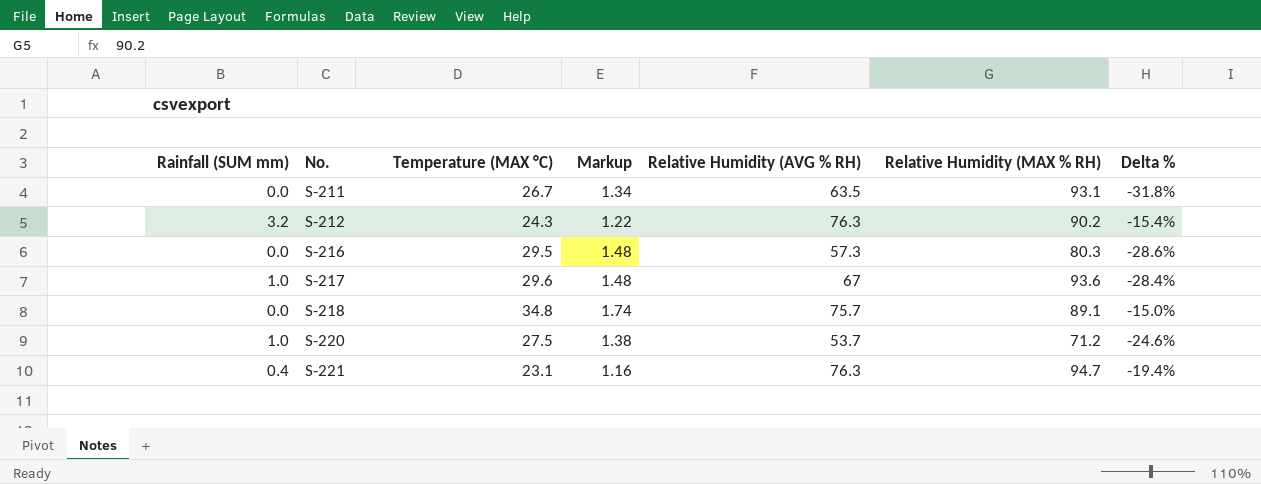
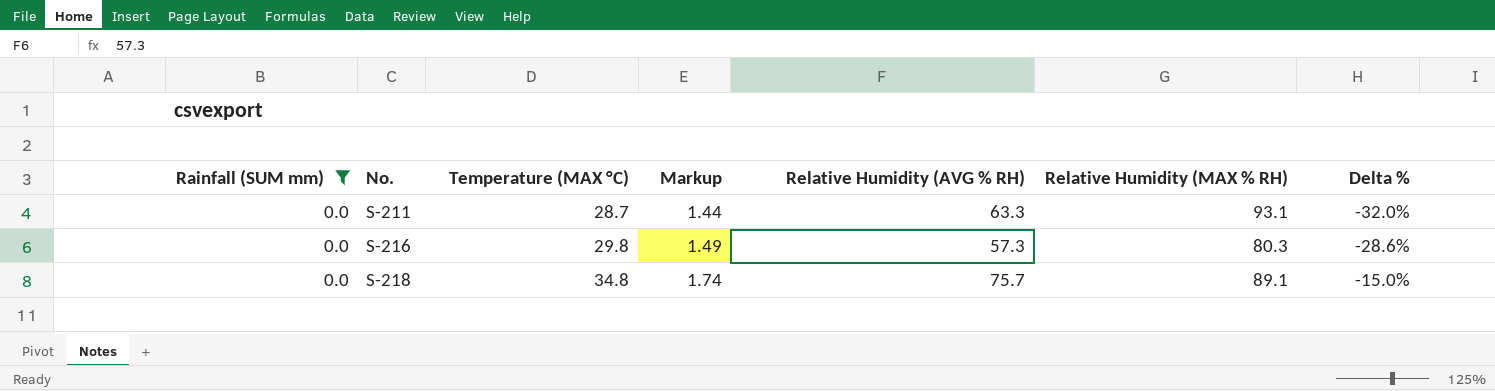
filter: none -> Rainfall (SUM mm) = 0.0
S-211 | Temperature (MAX °C): 26.7 -> 28.7
S-211 | Markup: 1.34 -> 1.44
S-211 | Relative Humidity (AVG % RH): 63.5 -> 63.3
S-211 | Delta %: -31.8% -> -32.0%
S-216 | Temperature (MAX °C): 29.5 -> 29.8
S-216 | Markup: 1.48 -> 1.49

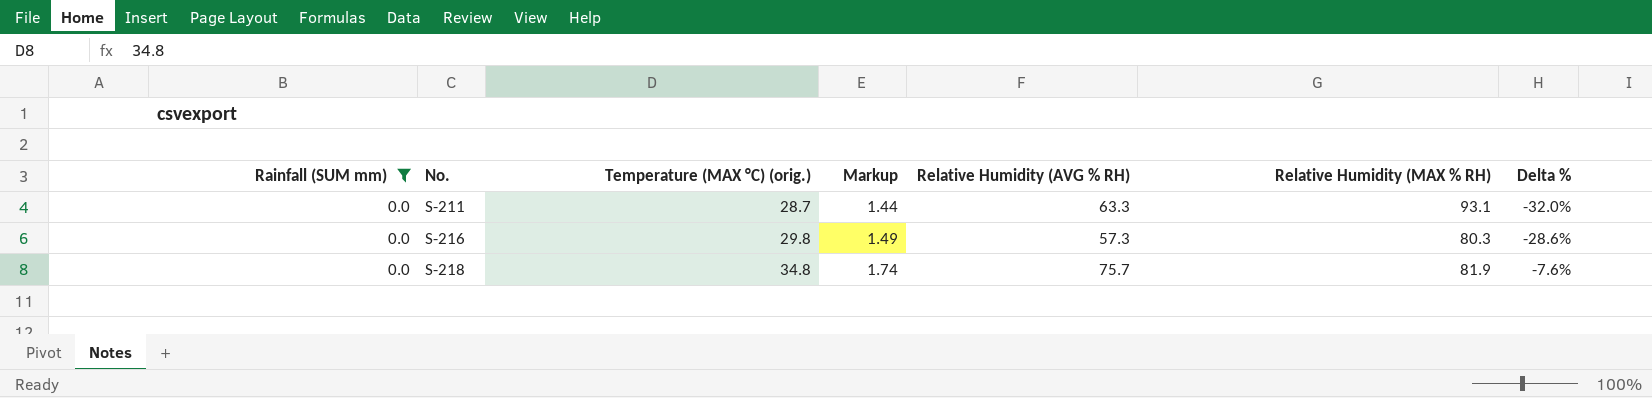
column name: Temperature (MAX °C) -> Temperature (MAX °C) (orig.)
S-218 | Relative Humidity (MAX % RH): 89.1 -> 81.9
S-218 | Delta %: -15.0% -> -7.6%

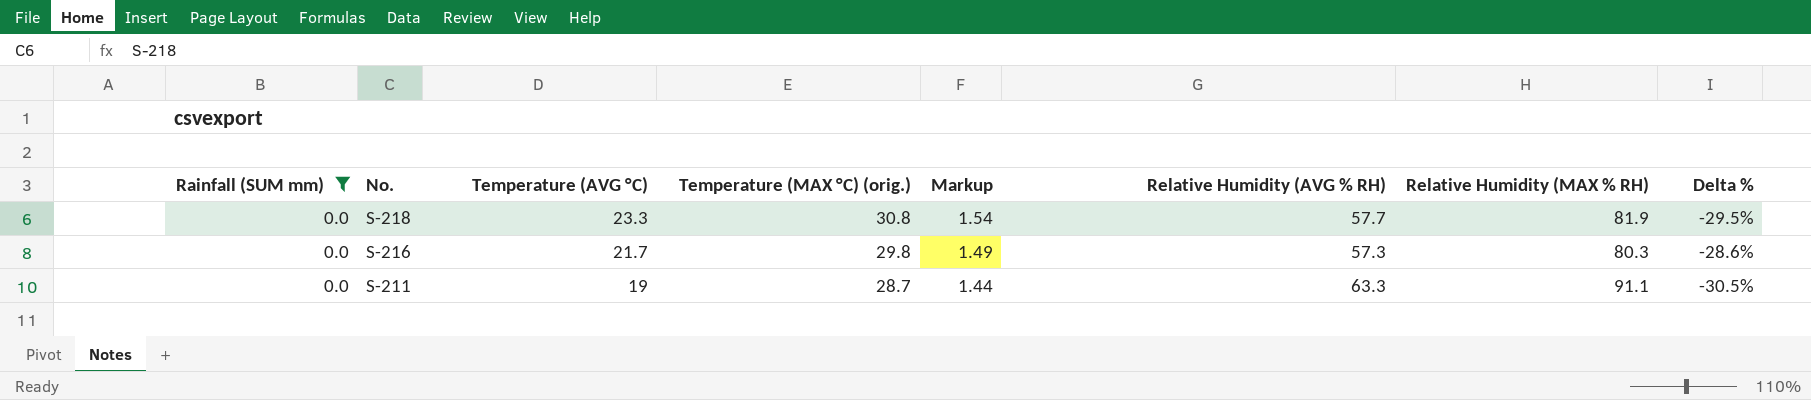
row order: No. ascending -> No. descending
column Temperature (AVG °C) | position: none -> 3
S-218 | Temperature (MAX °C) (orig.): 34.8 -> 30.8
S-218 | Markup: 1.74 -> 1.54
S-218 | Relative Humidity (AVG % RH): 75.7 -> 57.7
S-218 | Delta %: -7.6% -> -29.5%
S-211 | Relative Humidity (MAX % RH): 93.1 -> 91.1
S-211 | Delta %: -32.0% -> -30.5%

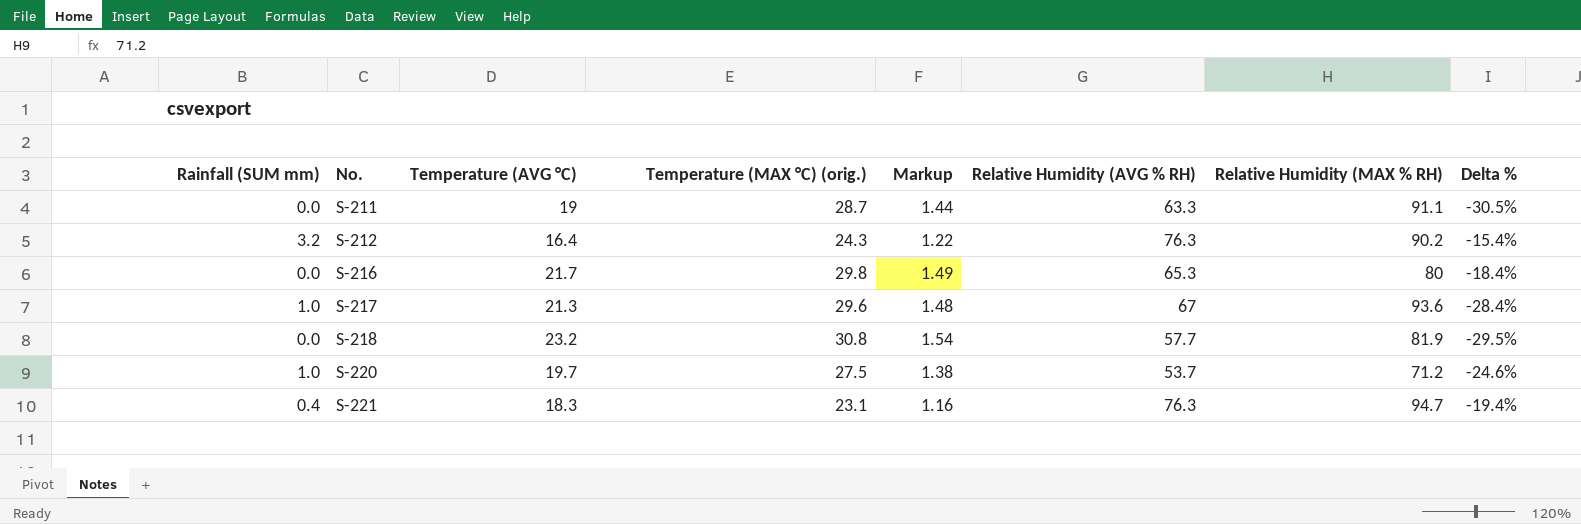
filter: Rainfall (SUM mm) = 0.0 -> none
row order: No. descending -> No. ascending
S-216 | Relative Humidity (AVG % RH): 57.3 -> 65.3
S-216 | Relative Humidity (MAX % RH): 80.3 -> 80
S-216 | Delta %: -28.6% -> -18.4%
S-218 | Temperature (AVG °C): 23.3 -> 23.2

